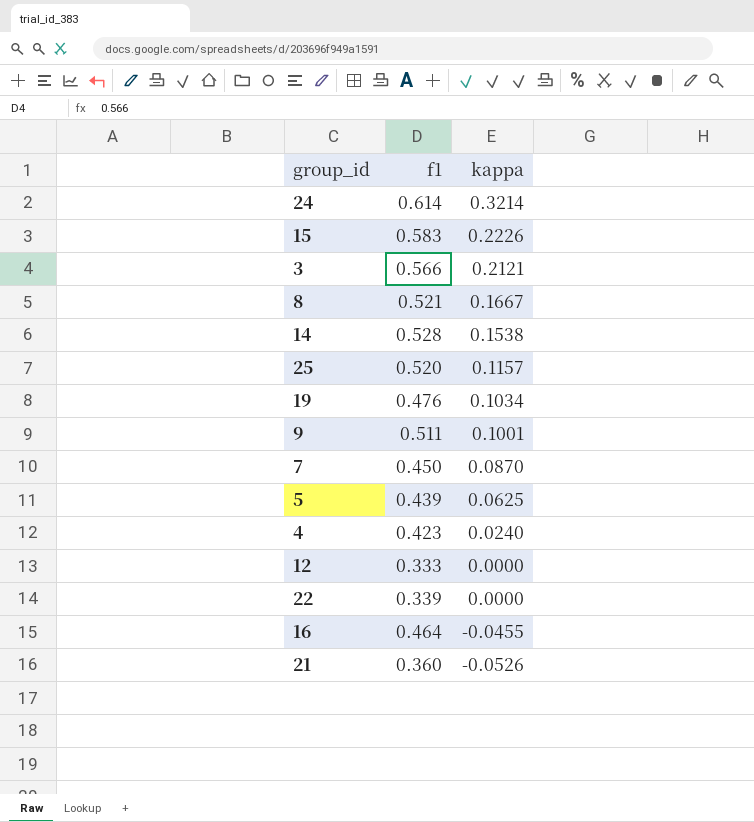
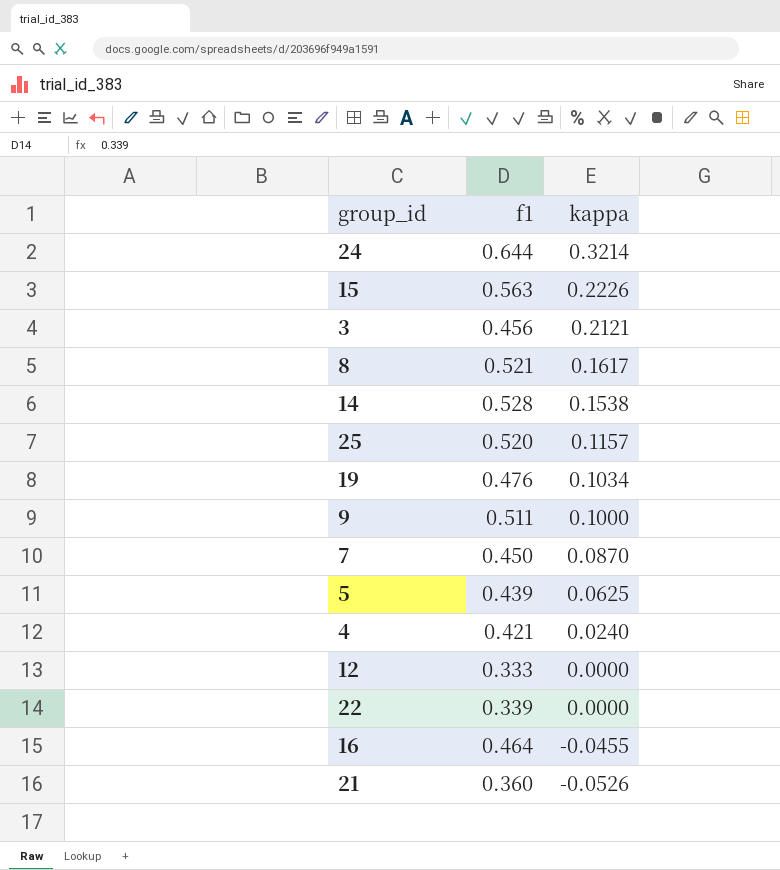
24 | f1: 0.614 -> 0.644
15 | f1: 0.583 -> 0.563
3 | f1: 0.566 -> 0.456
8 | kappa: 0.1667 -> 0.1617
9 | kappa: 0.1001 -> 0.1000
4 | f1: 0.423 -> 0.421

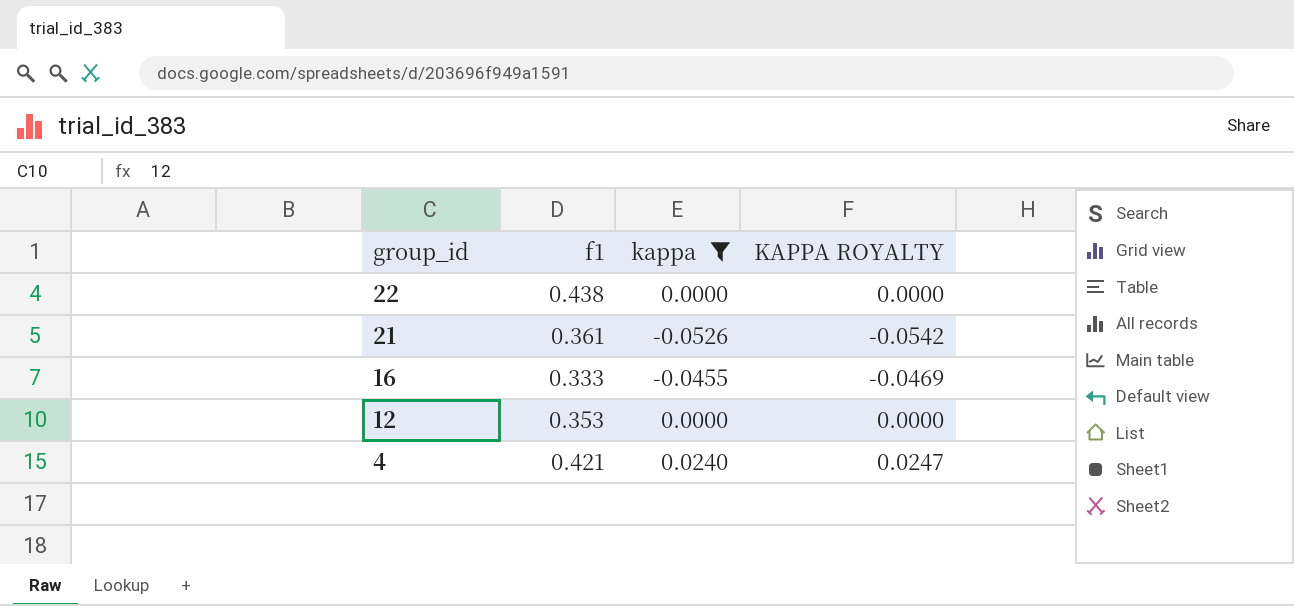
filter: none -> kappa <= 0.0240
row order: kappa descending -> group_id descending
column KAPPA ROYALTY | formula: none -> [kappa] * 1.03
22 | f1: 0.339 -> 0.438
21 | f1: 0.360 -> 0.361
16 | f1: 0.464 -> 0.333
12 | f1: 0.333 -> 0.353

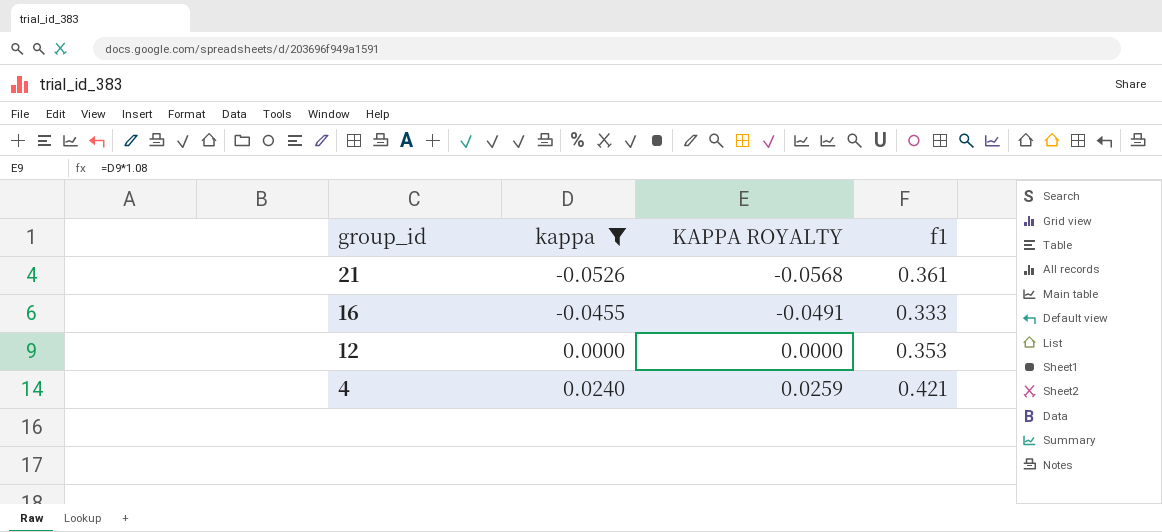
column KAPPA ROYALTY | formula: [kappa] * 1.03 -> [kappa] * 1.08
column f1 | position: 2 -> 4
row 22: 0.438 | 0.0000 | 0.0000 -> none

